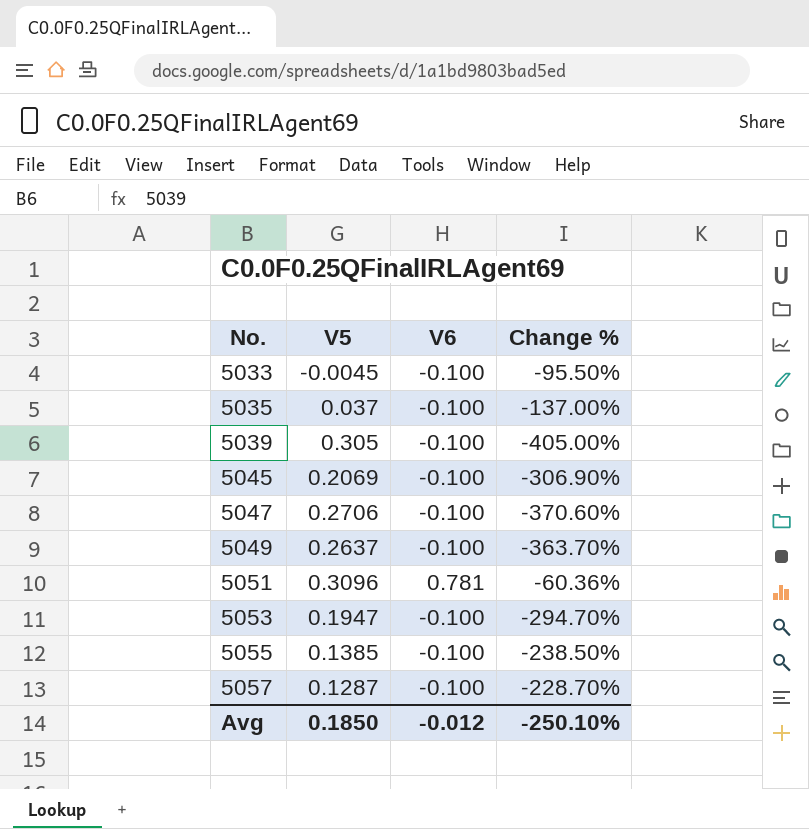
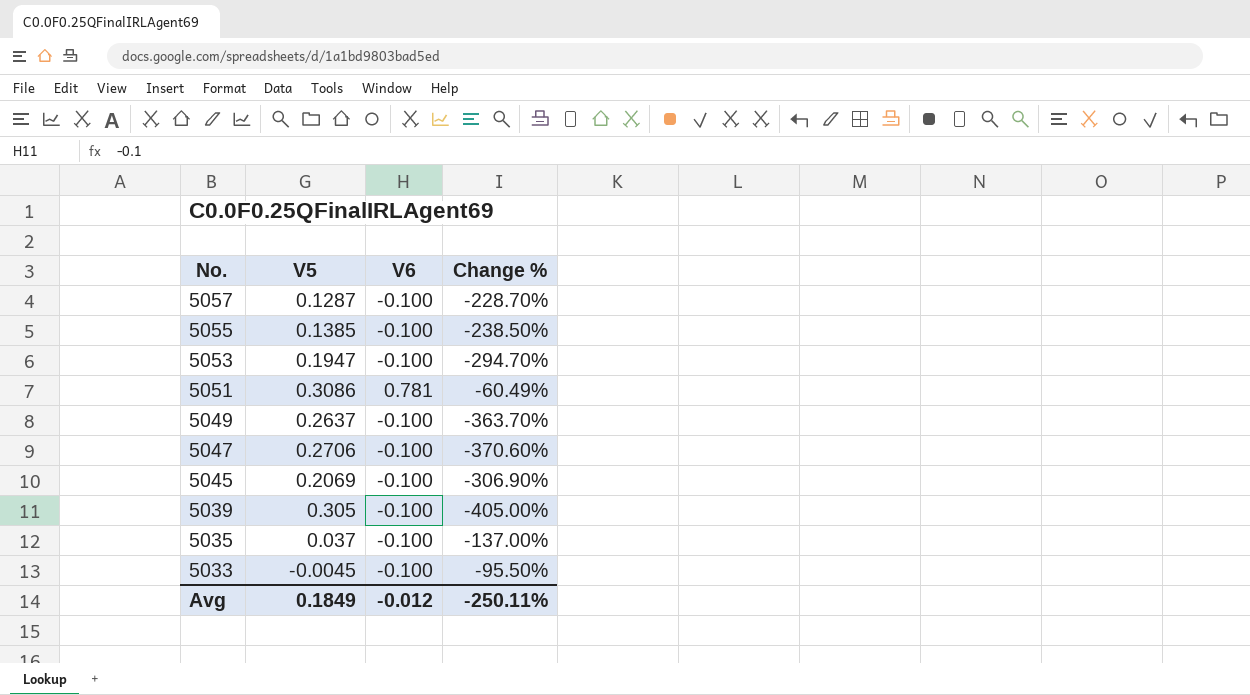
row order: No. ascending -> No. descending
5051 | V5: 0.3096 -> 0.3086
5051 | Change %: -60.36% -> -60.49%
Avg | V5: 0.1850 -> 0.1849
Avg | Change %: -250.10% -> -250.11%

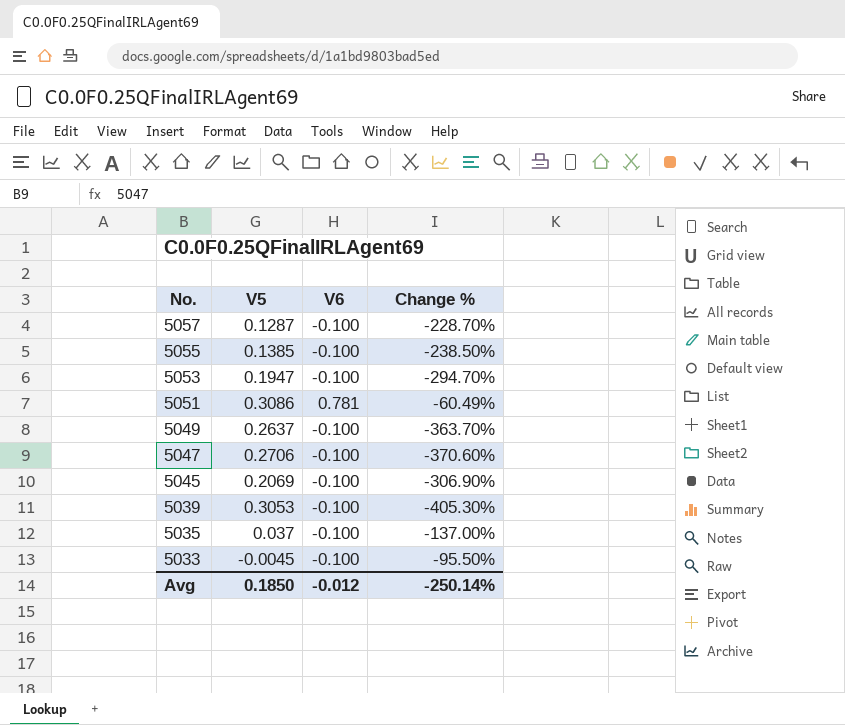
5039 | V5: 0.305 -> 0.3053
5039 | Change %: -405.00% -> -405.30%
Avg | V5: 0.1849 -> 0.1850
Avg | Change %: -250.11% -> -250.14%

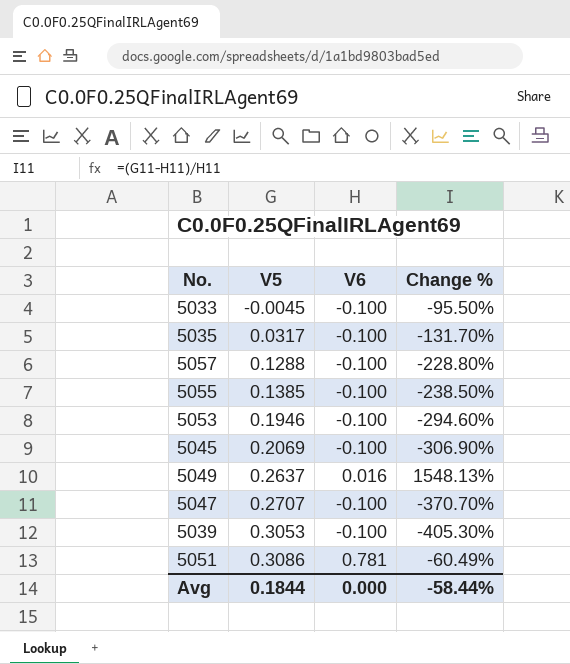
row order: No. descending -> V5 ascending
5035 | V5: 0.037 -> 0.0317
5035 | Change %: -137.00% -> -131.70%
5057 | V5: 0.1287 -> 0.1288
5057 | Change %: -228.70% -> -228.80%
5053 | V5: 0.1947 -> 0.1946
5053 | Change %: -294.70% -> -294.60%
5049 | V6: -0.100 -> 0.016
5049 | Change %: -363.70% -> 1548.13%
5047 | V5: 0.2706 -> 0.2707
5047 | Change %: -370.60% -> -370.70%
Avg | V5: 0.1850 -> 0.1844
Avg | V6: -0.012 -> 0.000
Avg | Change %: -250.14% -> -58.44%

